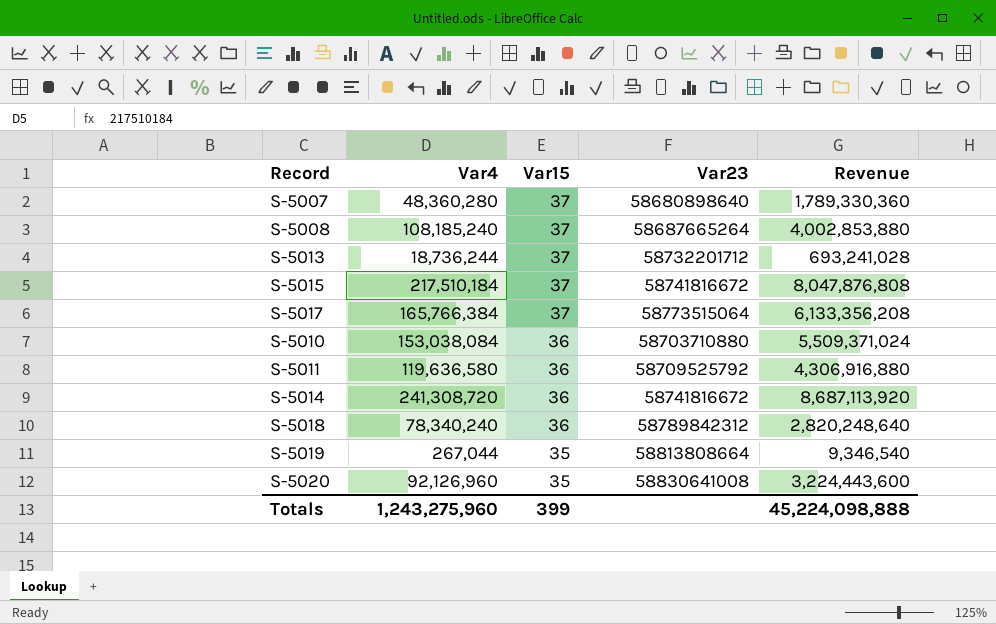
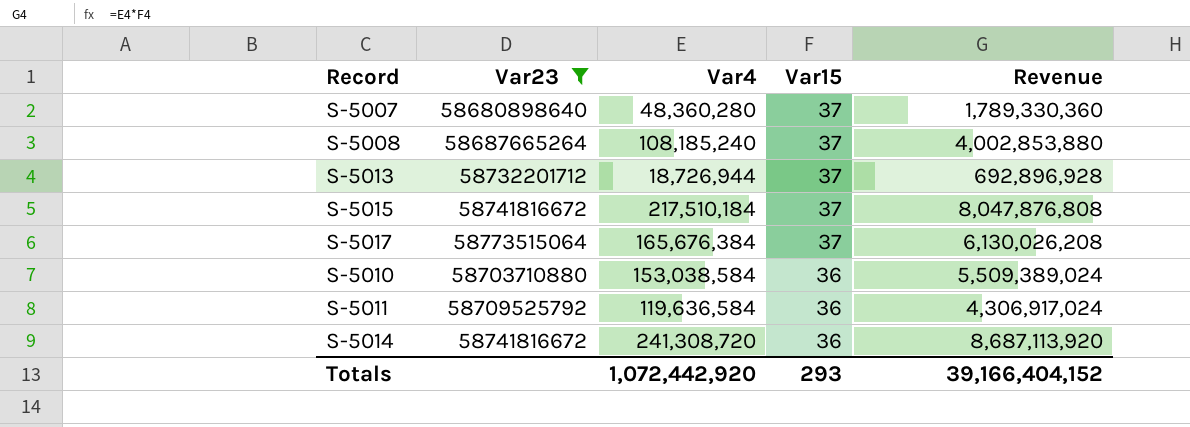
filter: none -> Var23 <= 58773515064
column Var23 | position: 4 -> 2
S-5013 | Var4: 18,736,244 -> 18,726,944
S-5013 | Revenue: 693,241,028 -> 692,896,928
S-5017 | Var4: 165,766,384 -> 165,676,384
S-5017 | Revenue: 6,133,356,208 -> 6,130,026,208
S-5010 | Var4: 153,038,084 -> 153,038,584
S-5010 | Revenue: 5,509,371,024 -> 5,509,389,024
S-5011 | Var4: 119,636,580 -> 119,636,584
S-5011 | Revenue: 4,306,916,880 -> 4,306,917,024
Totals | Var4: 1,243,275,960 -> 1,072,442,920
Totals | Var15: 399 -> 293
Totals | Revenue: 45,224,098,888 -> 39,166,404,152

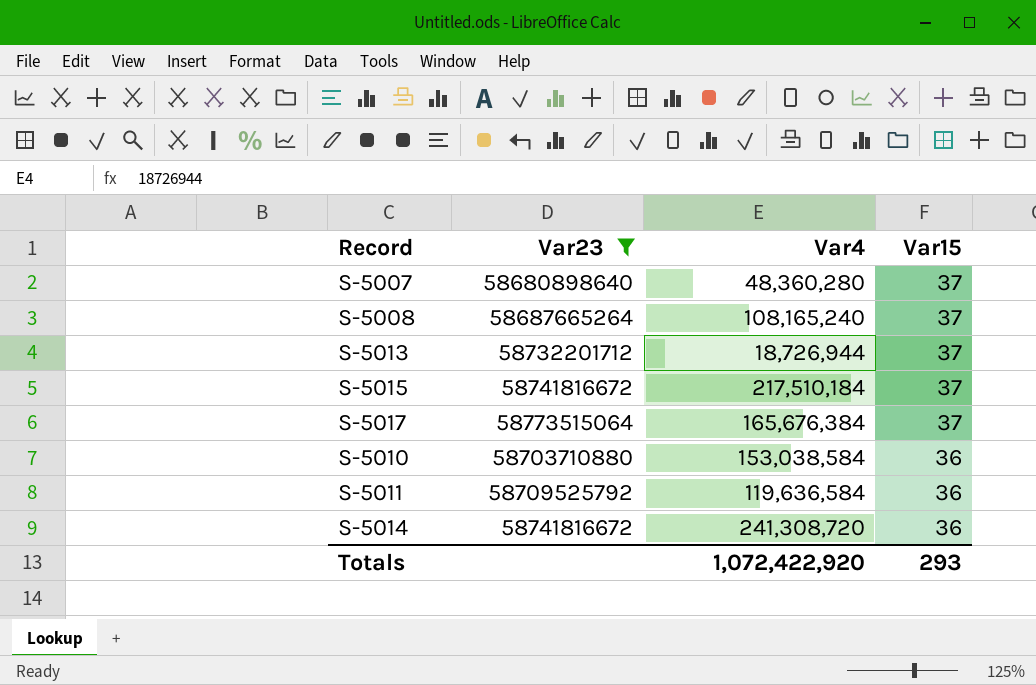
column Revenue | formula: [Var4] * [Var15] -> none
S-5008 | Var4: 108,185,240 -> 108,165,240
Totals | Var4: 1,072,442,920 -> 1,072,422,920

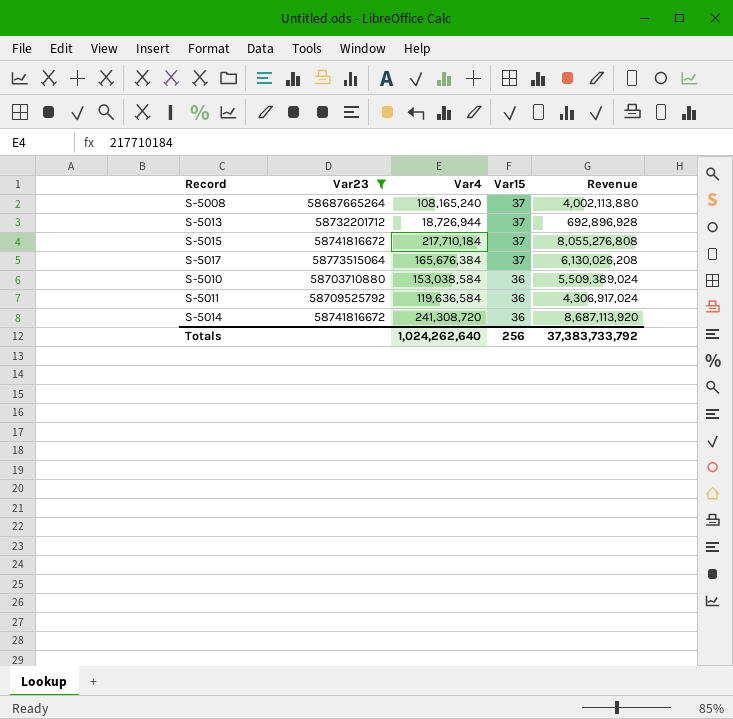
column Revenue | formula: none -> [Var4] * [Var15]
row S-5007: 58680898640 | 48,360,280 | 37 -> none
S-5015 | Var4: 217,510,184 -> 217,710,184
Totals | Var4: 1,072,422,920 -> 1,024,262,640
Totals | Var15: 293 -> 256

